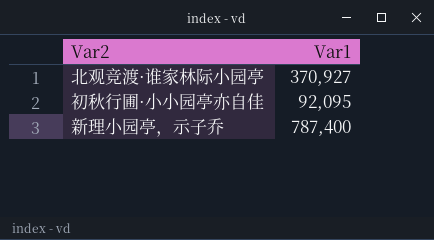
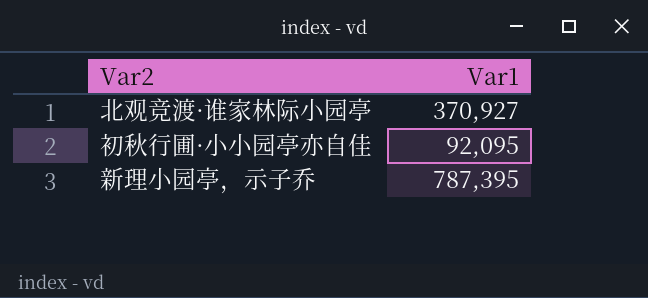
新理小园亭，示子乔 | Var1: 787,400 -> 787,395

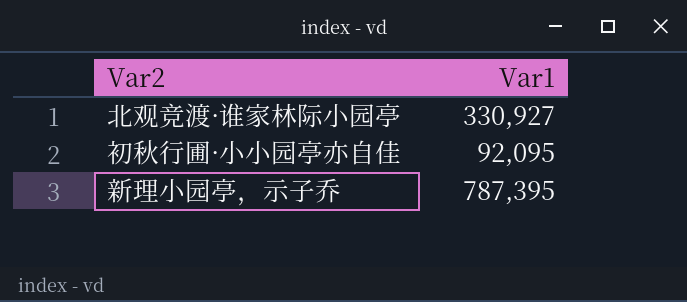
北观竞渡·谁家林际小园亭 | Var1: 370,927 -> 330,927

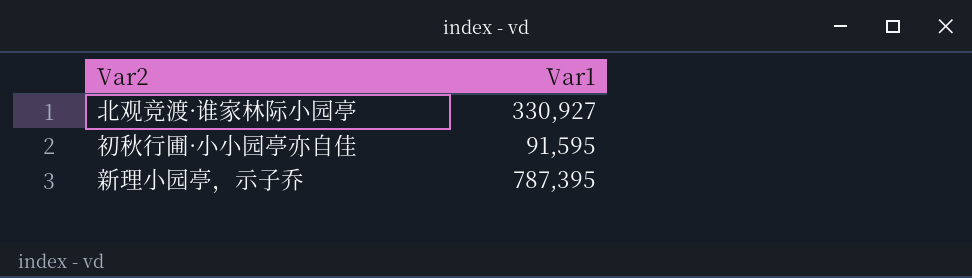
初秋行圃·小小园亭亦自佳 | Var1: 92,095 -> 91,595

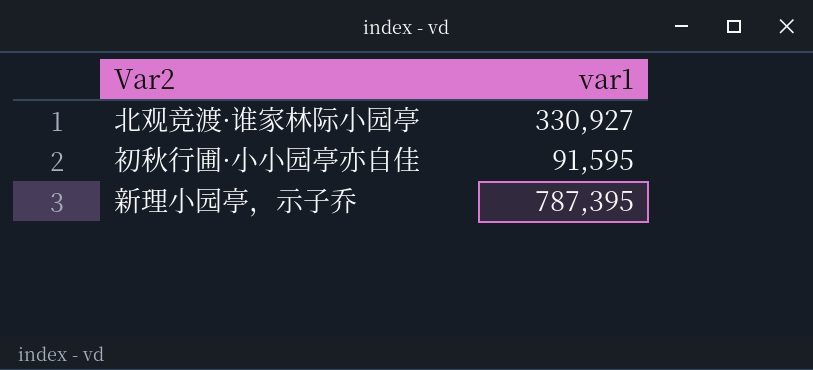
column name: Var1 -> var1

